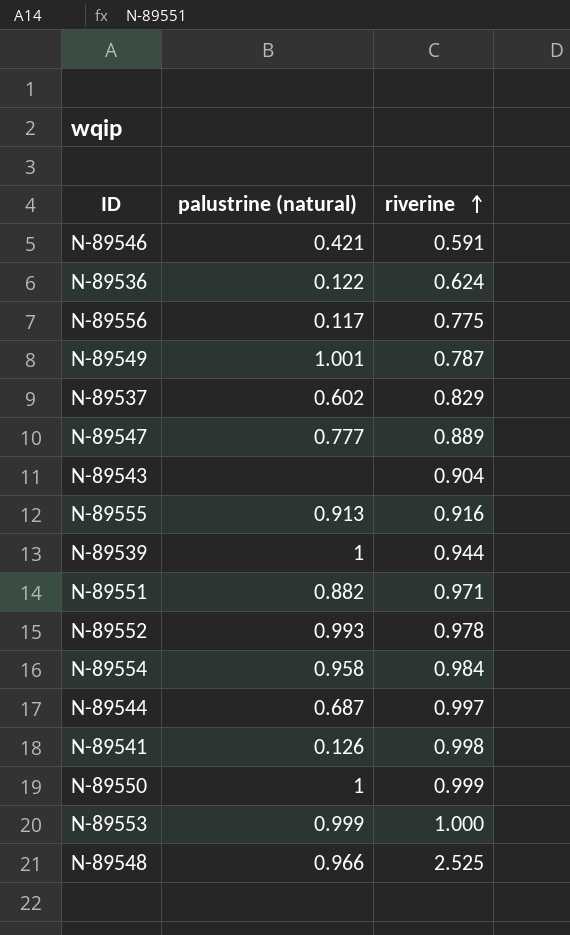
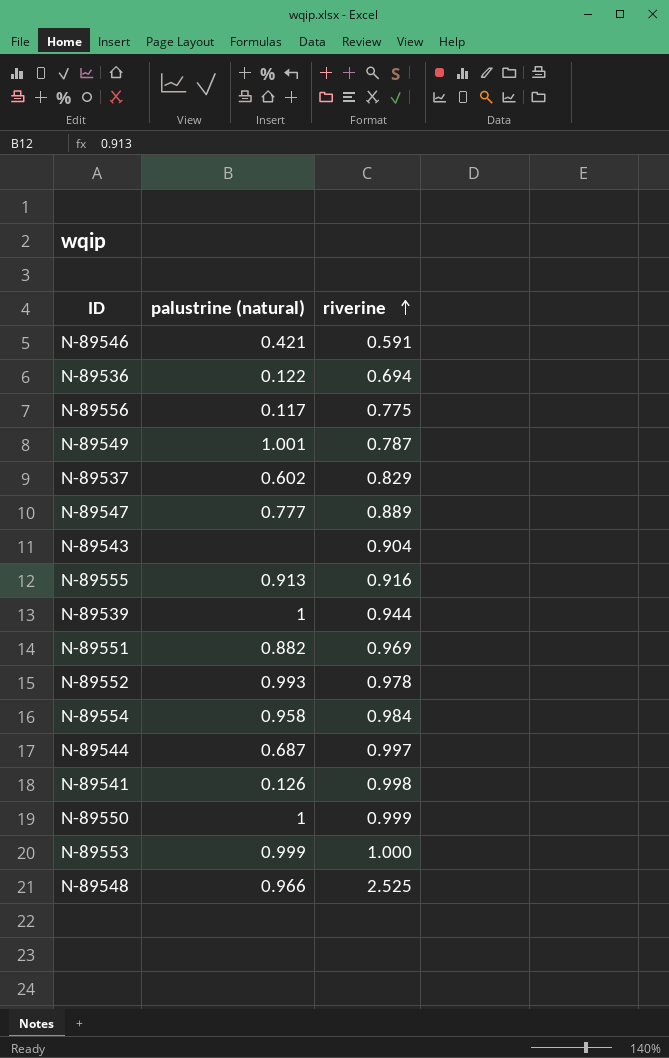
N-89536 | riverine: 0.624 -> 0.694
N-89551 | riverine: 0.971 -> 0.969

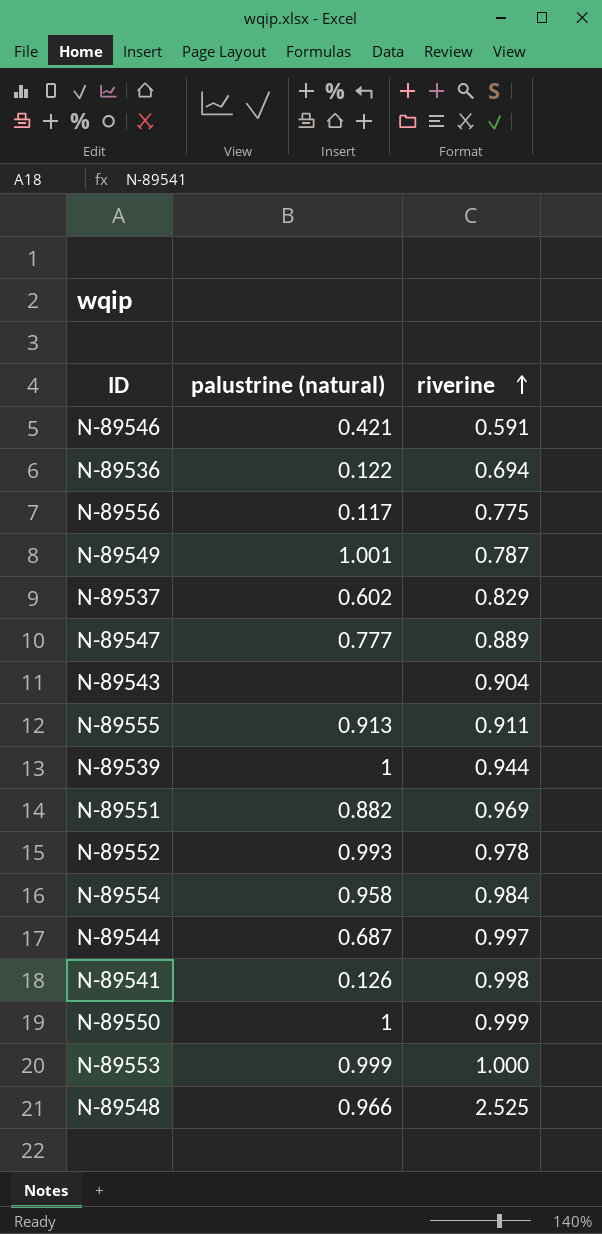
N-89555 | riverine: 0.916 -> 0.911

